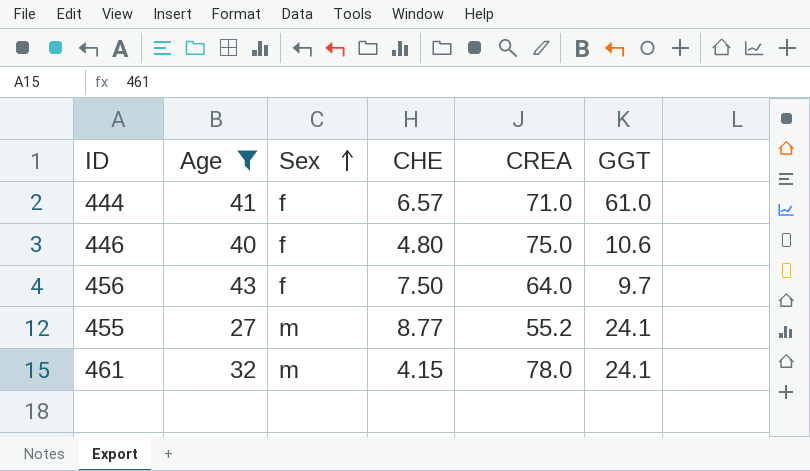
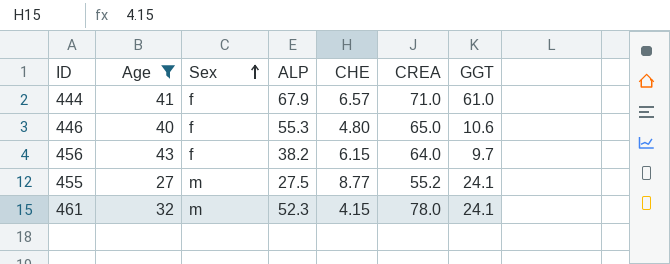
column ALP | position: none -> 4
446 | CREA: 75.0 -> 65.0
456 | CHE: 7.50 -> 6.15

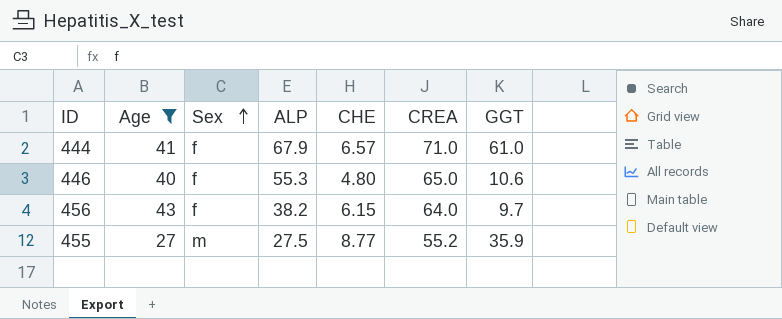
row 461: 32 | m | 52.3 | 4.15 | 78.0 | 24.1 -> none
455 | GGT: 24.1 -> 35.9

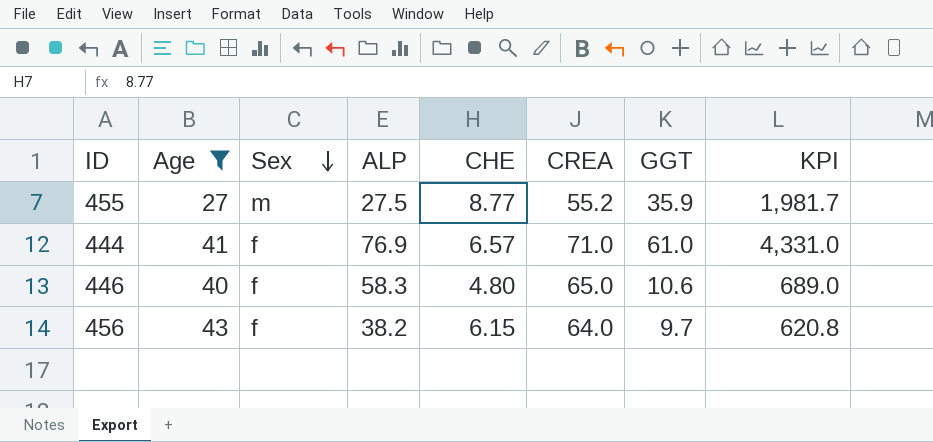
row order: Sex ascending -> Sex descending
column KPI | formula: none -> [CREA] * [GGT]
444 | ALP: 67.9 -> 76.9
446 | ALP: 55.3 -> 58.3

